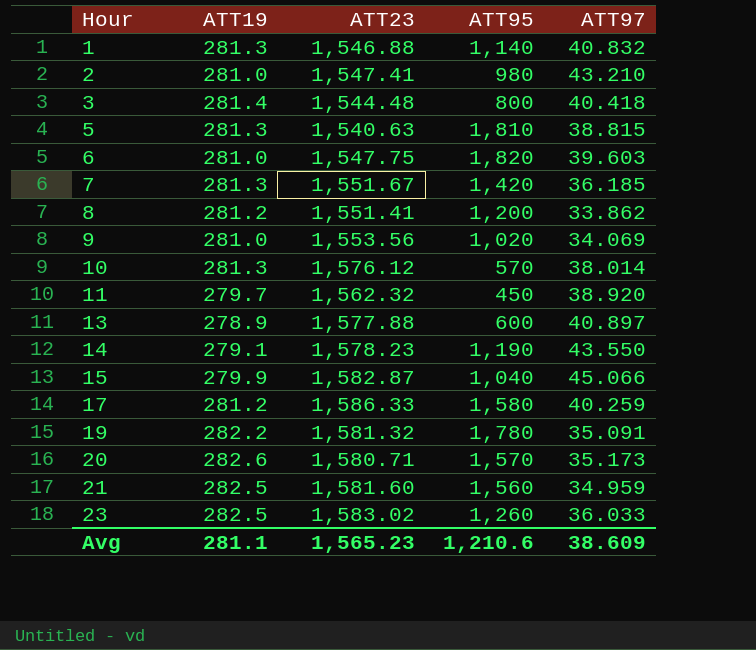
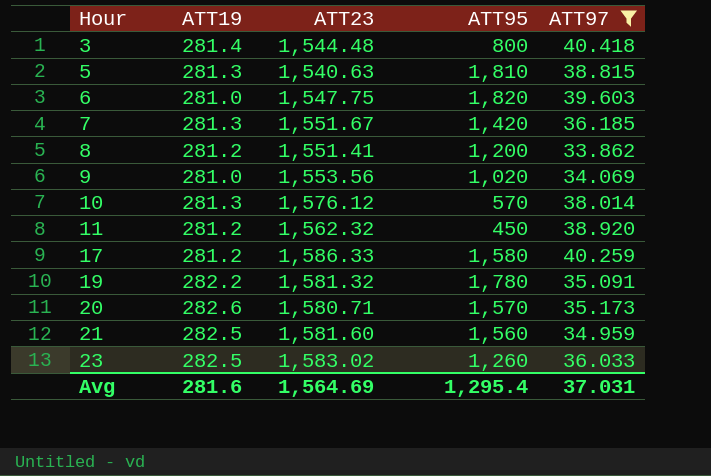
filter: none -> ATT97 <= 40.418
11 | ATT19: 279.7 -> 281.2
Avg | ATT19: 281.1 -> 281.6
Avg | ATT23: 1,565.23 -> 1,564.69
Avg | ATT95: 1,210.6 -> 1,295.4
Avg | ATT97: 38.609 -> 37.031

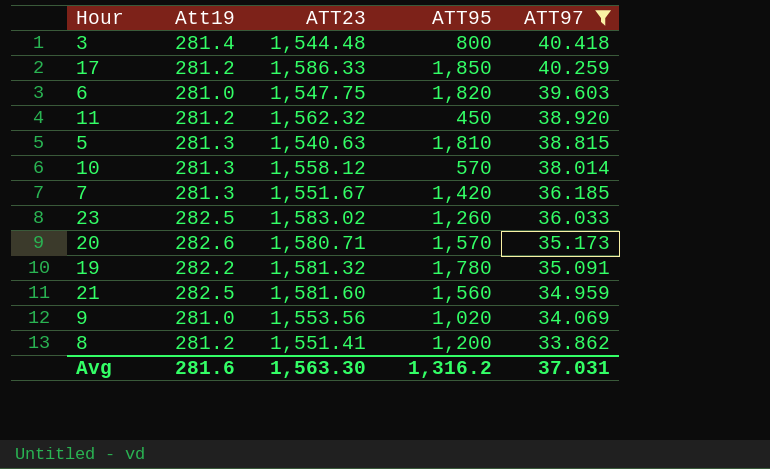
row order: Hour ascending -> ATT97 descending
column name: ATT19 -> Att19
17 | ATT95: 1,580 -> 1,850
10 | ATT23: 1,576.12 -> 1,558.12
Avg | ATT23: 1,564.69 -> 1,563.30
Avg | ATT95: 1,295.4 -> 1,316.2

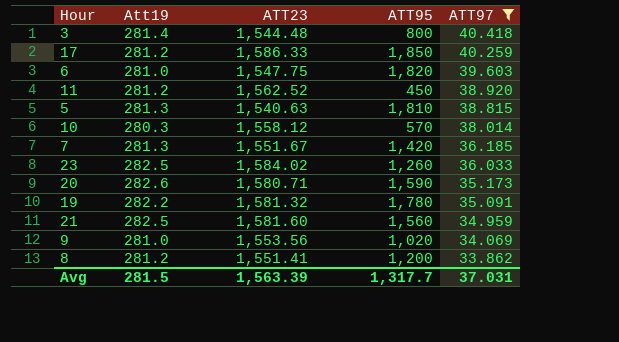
11 | ATT23: 1,562.32 -> 1,562.52
10 | Att19: 281.3 -> 280.3
23 | ATT23: 1,583.02 -> 1,584.02
20 | ATT95: 1,570 -> 1,590
Avg | Att19: 281.6 -> 281.5
Avg | ATT23: 1,563.30 -> 1,563.39
Avg | ATT95: 1,316.2 -> 1,317.7

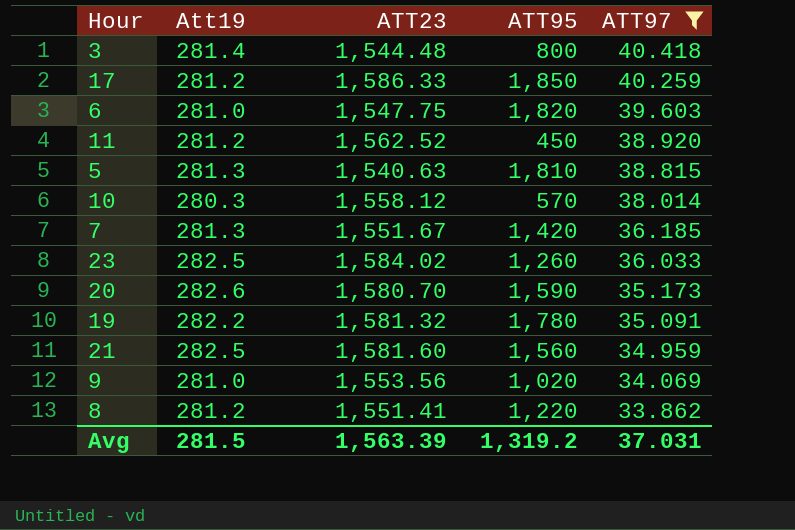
20 | ATT23: 1,580.71 -> 1,580.70
8 | ATT95: 1,200 -> 1,220
Avg | ATT95: 1,317.7 -> 1,319.2

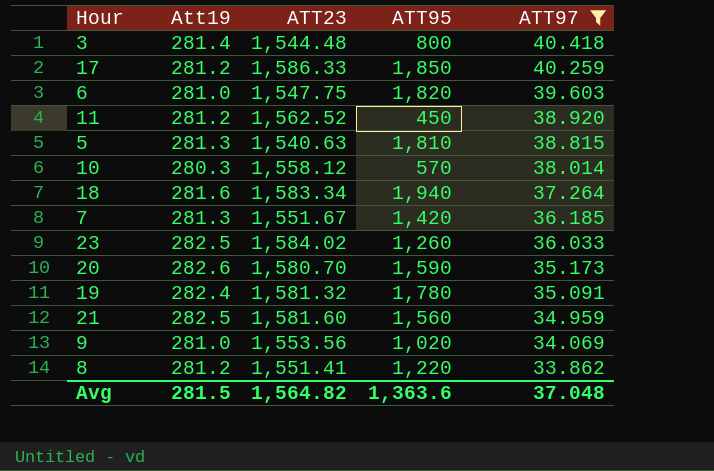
row 18: none -> 281.6 | 1,583.34 | 1,940 | 37.264
19 | Att19: 282.2 -> 282.4
Avg | ATT23: 1,563.39 -> 1,564.82
Avg | ATT95: 1,319.2 -> 1,363.6
Avg | ATT97: 37.031 -> 37.048

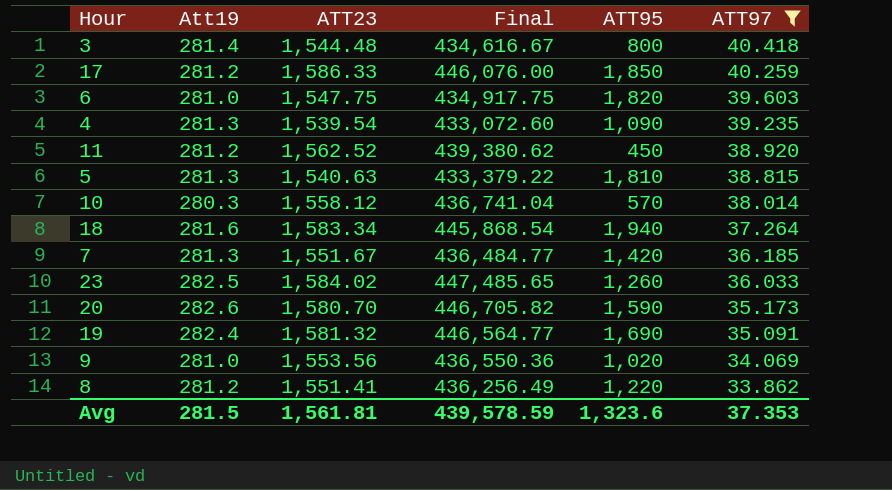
column Final | formula: none -> [Att19] * [ATT23]
row 21: 282.5 | 1,581.60 | 1,560 | 34.959 -> none
row 4: none -> 281.3 | 1,539.54 | 433,072.60 | 1,090 | 39.235
19 | ATT95: 1,780 -> 1,690
Avg | ATT23: 1,564.82 -> 1,561.81
Avg | ATT95: 1,363.6 -> 1,323.6
Avg | ATT97: 37.048 -> 37.353

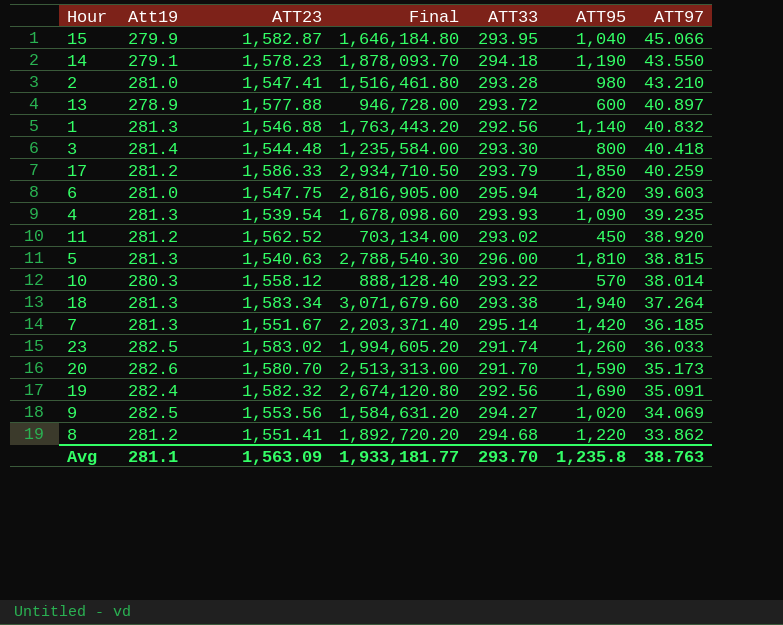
filter: ATT97 <= 40.418 -> none
column Final | formula: [Att19] * [ATT23] -> [ATT23] * [ATT95]
column ATT33 | position: none -> 5
18 | Att19: 281.6 -> 281.3
23 | ATT23: 1,584.02 -> 1,583.02
19 | ATT23: 1,581.32 -> 1,582.32
9 | Att19: 281.0 -> 282.5
Avg | Att19: 281.5 -> 281.1
Avg | ATT23: 1,561.81 -> 1,563.09
Avg | Final: 439,578.59 -> 1,933,181.77
Avg | ATT95: 1,323.6 -> 1,235.8
Avg | ATT97: 37.353 -> 38.763

